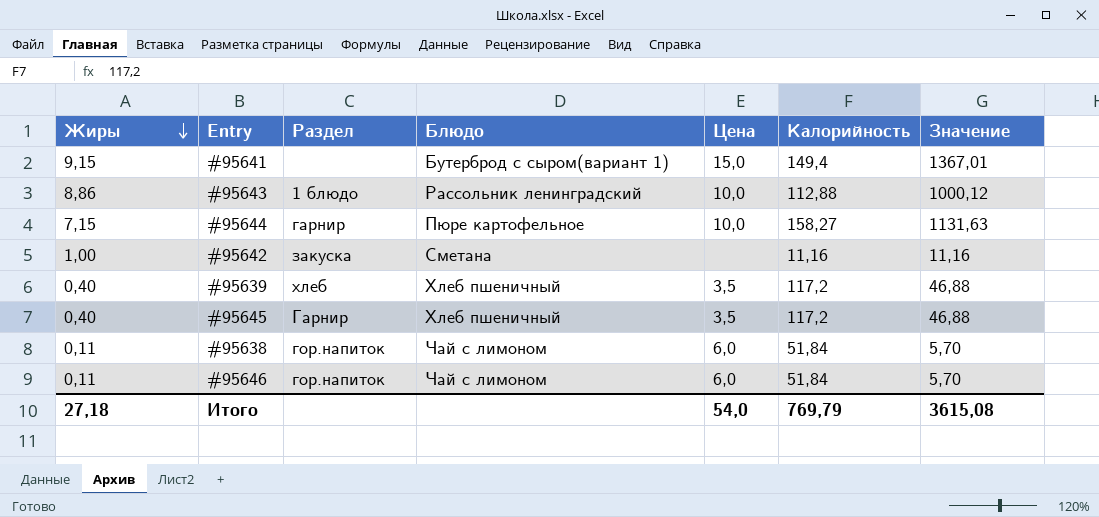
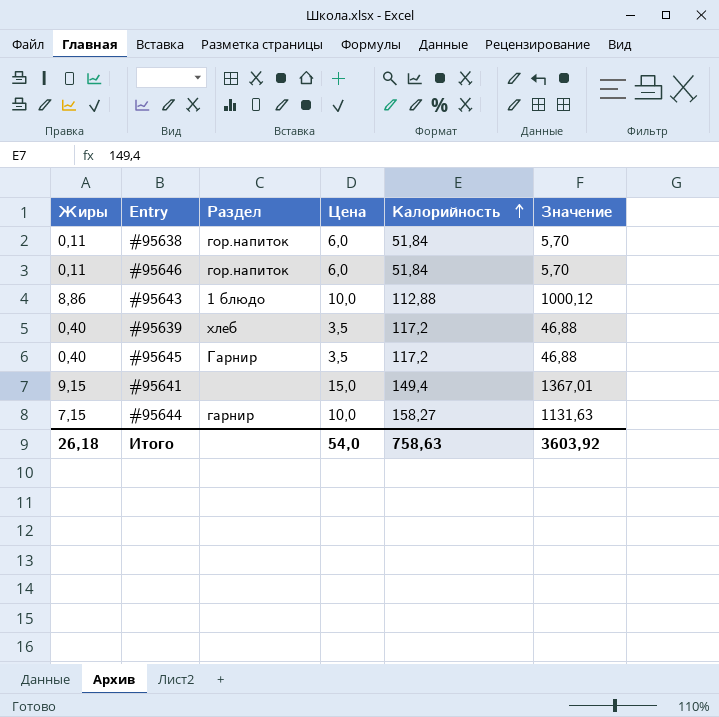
row order: Жиры descending -> Калорийность ascending
column Блюдо | position: 4 -> none
row #95642: 1,00 | закуска | Сметана | none | 11,16 | 11,16 -> none
Итого | Жиры: 27,18 -> 26,18
Итого | Калорийность: 769,79 -> 758,63
Итого | Значение: 3615,08 -> 3603,92

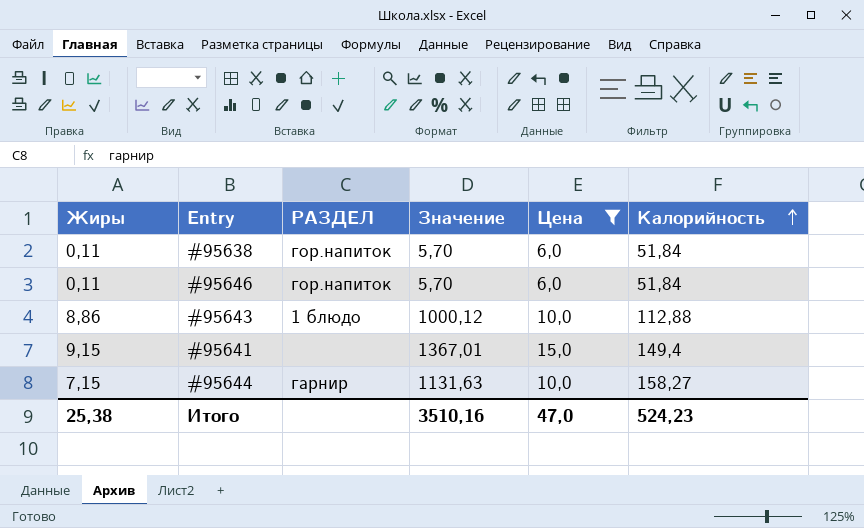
filter: none -> Цена != 3,5
column name: Раздел -> РАЗДЕЛ
column Значение | position: 6 -> 4
Итого | Жиры: 26,18 -> 25,38
Итого | Значение: 3603,92 -> 3510,16
Итого | Цена: 54,0 -> 47,0
Итого | Калорийность: 758,63 -> 524,23

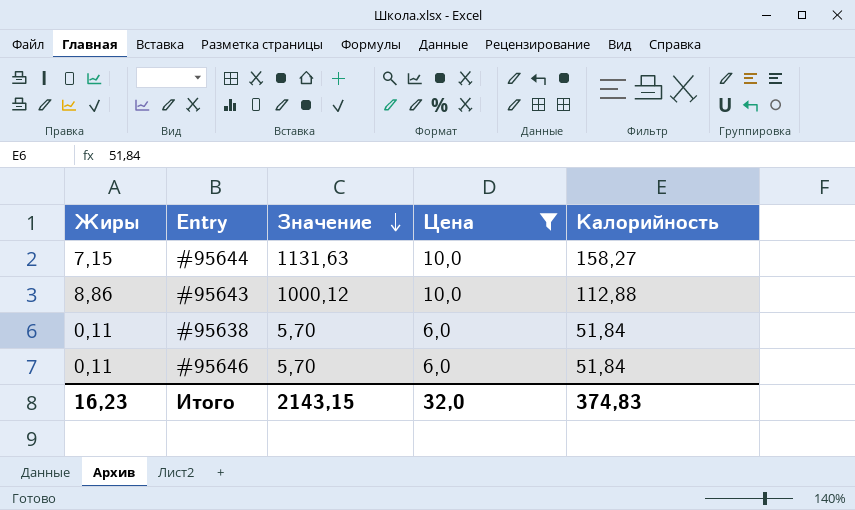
row order: Калорийность ascending -> Значение descending
column РАЗДЕЛ | position: 3 -> none
row #95641: 9,15 | none | 1367,01 | 15,0 | 149,4 -> none
Итого | Жиры: 25,38 -> 16,23
Итого | Значение: 3510,16 -> 2143,15
Итого | Цена: 47,0 -> 32,0
Итого | Калорийность: 524,23 -> 374,83

